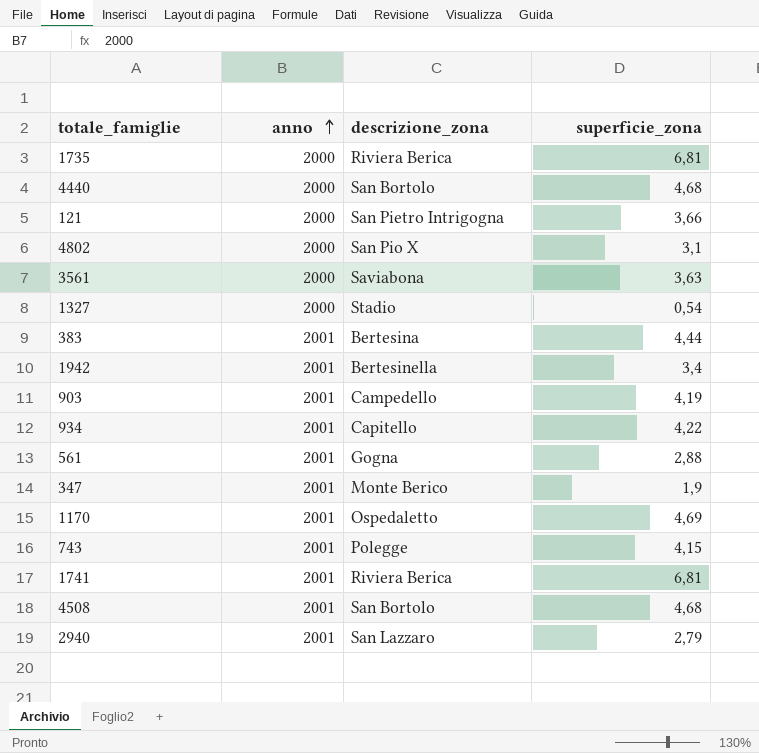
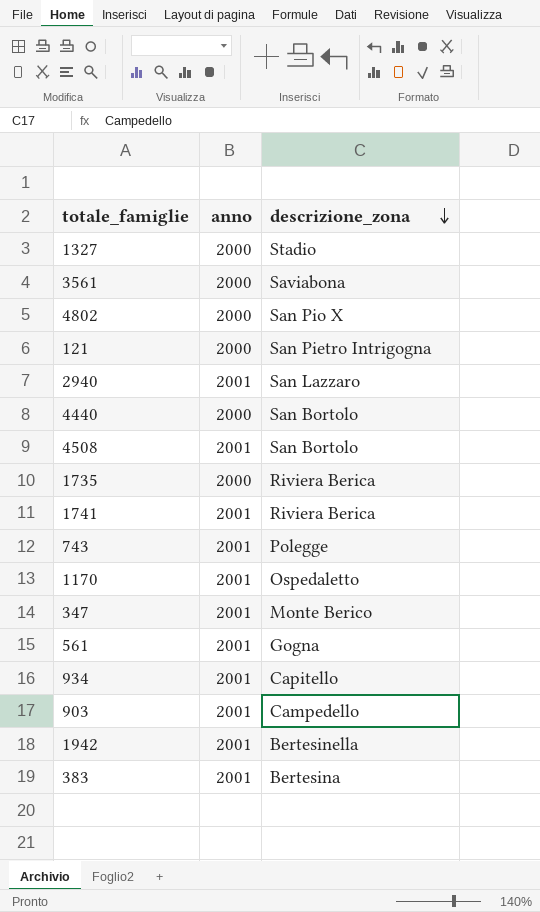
row order: anno ascending -> descrizione_zona descending
column superficie_zona | position: 4 -> none

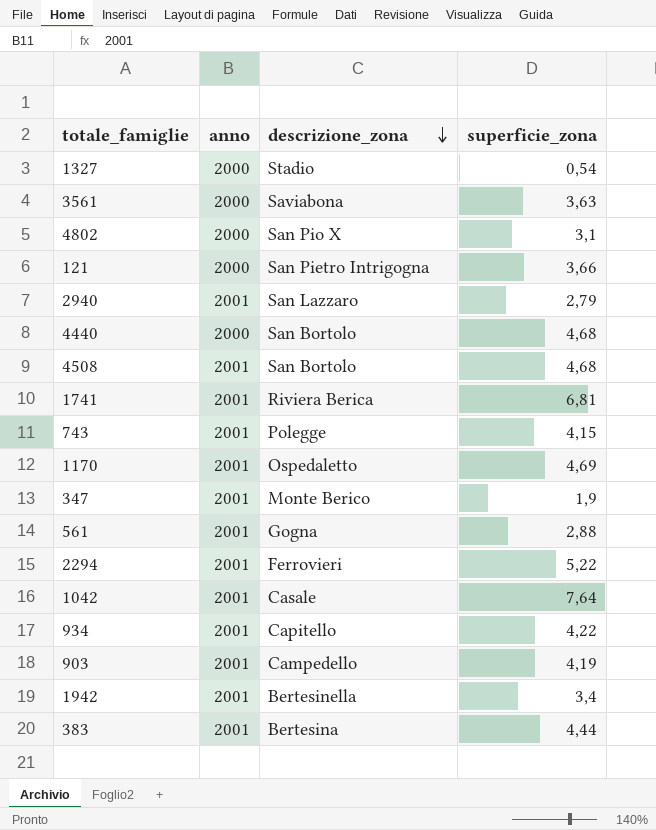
column superficie_zona | position: none -> 4
row 1735: 2000 | Riviera Berica -> none
row 2294: none -> 2001 | Ferrovieri | 5,22
row 1042: none -> 2001 | Casale | 7,64

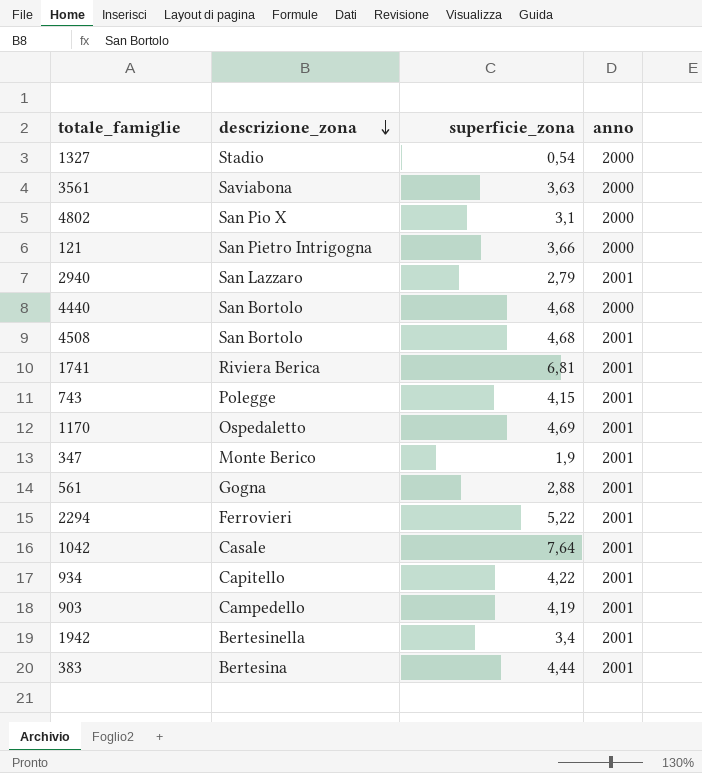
column anno | position: 2 -> 4

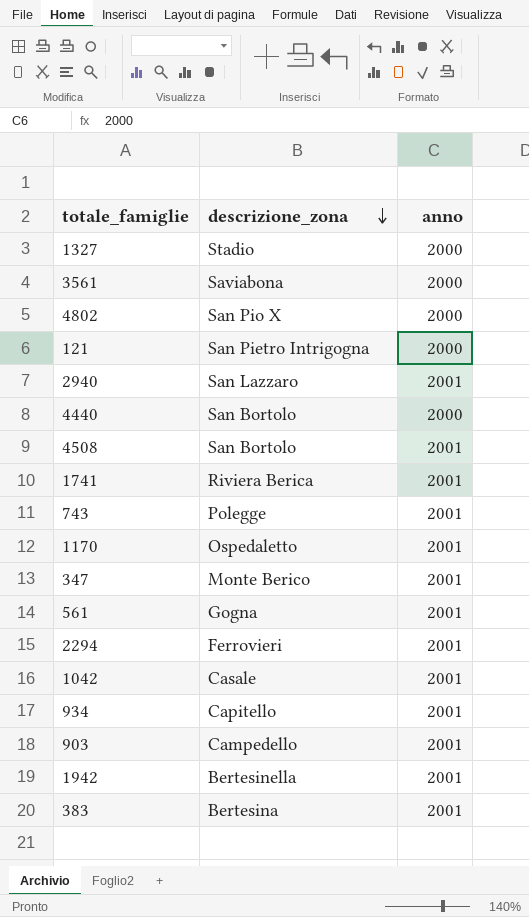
column superficie_zona | position: 3 -> none

